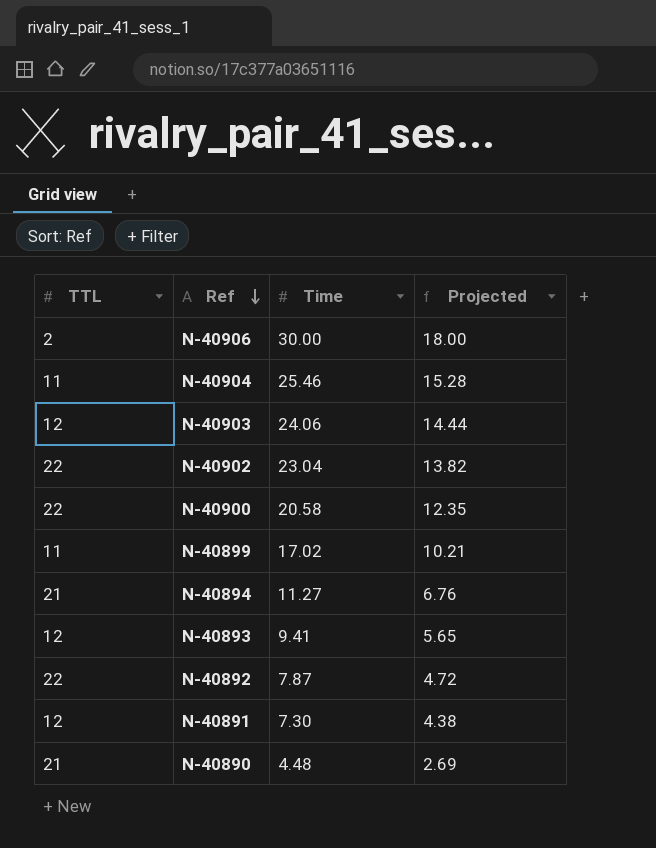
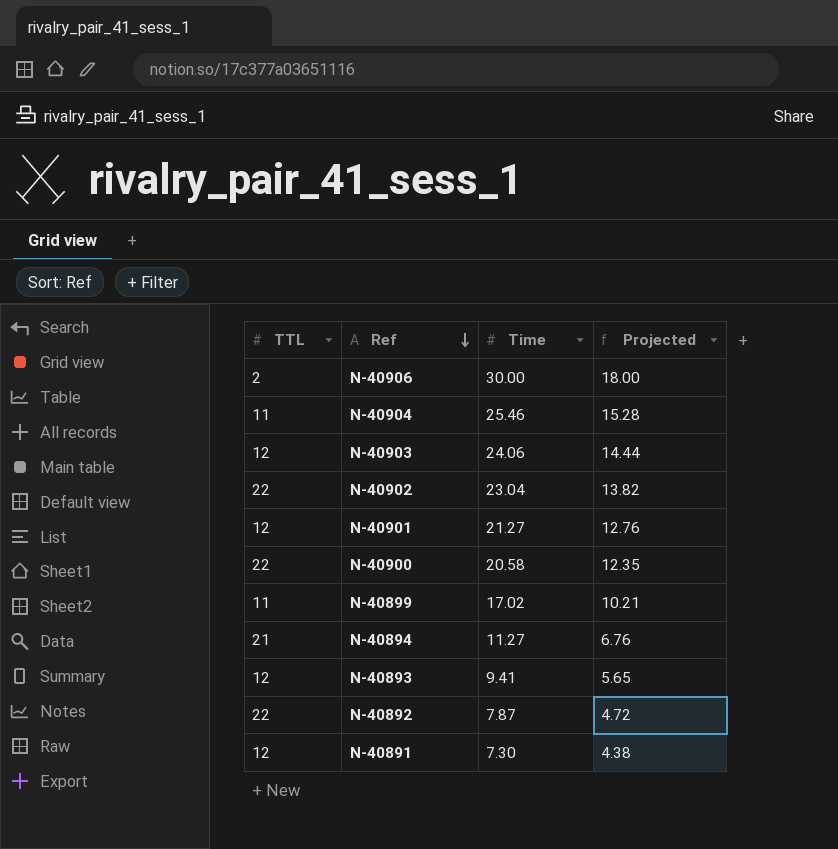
row N-40890: 21 | 4.48 | 2.69 -> none
row N-40901: none -> 12 | 21.27 | 12.76

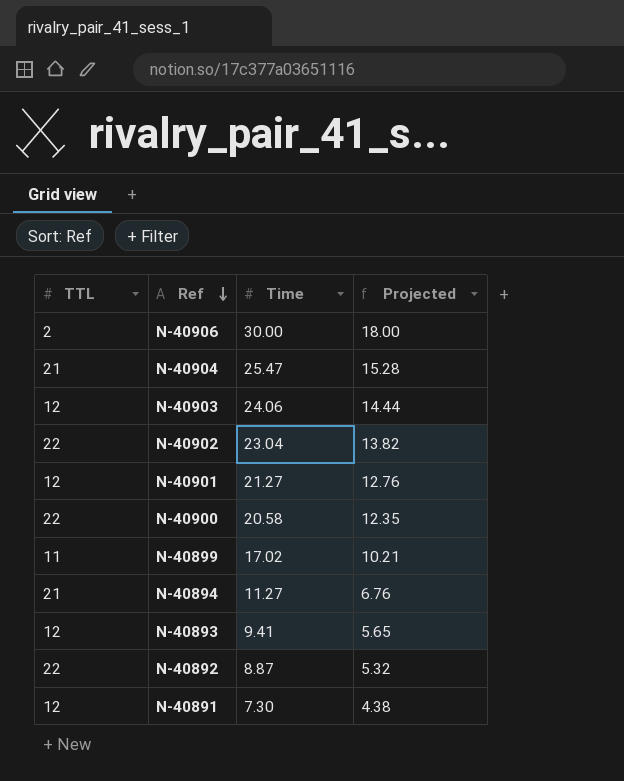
N-40904 | TTL: 11 -> 21
N-40904 | Time: 25.46 -> 25.47
N-40892 | Time: 7.87 -> 8.87
N-40892 | Projected: 4.72 -> 5.32

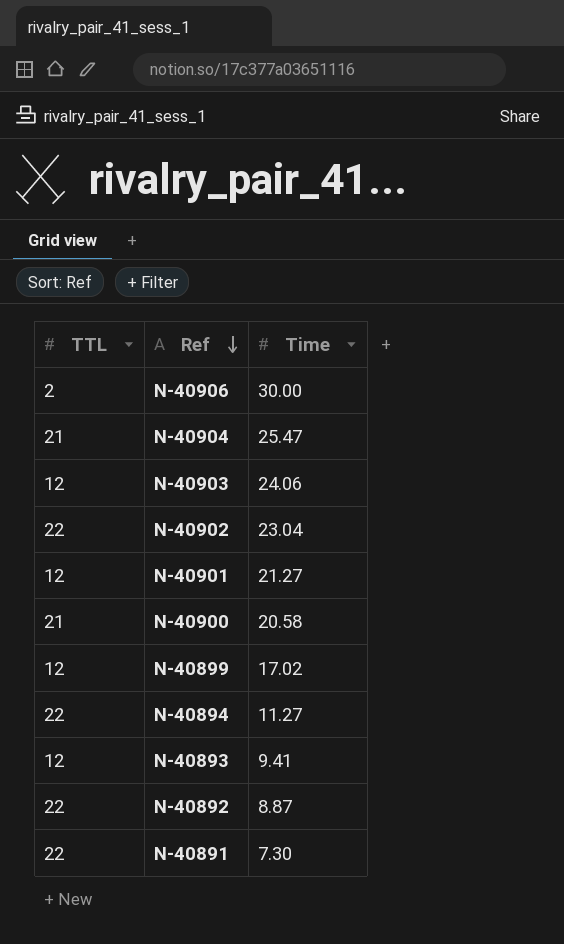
column Projected | formula: [Time] * 0.6 -> none
N-40900 | TTL: 22 -> 21
N-40899 | TTL: 11 -> 12
N-40894 | TTL: 21 -> 22
N-40891 | TTL: 12 -> 22

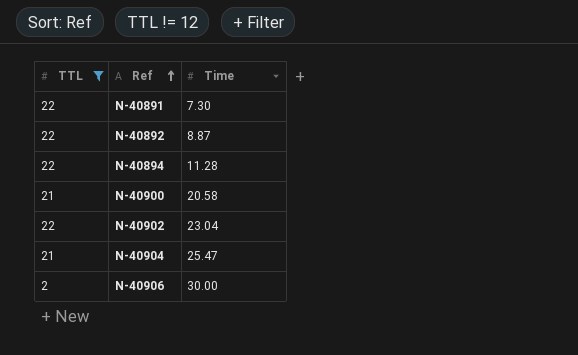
filter: none -> TTL != 12
row order: Ref descending -> Ref ascending
N-40894 | Time: 11.27 -> 11.28

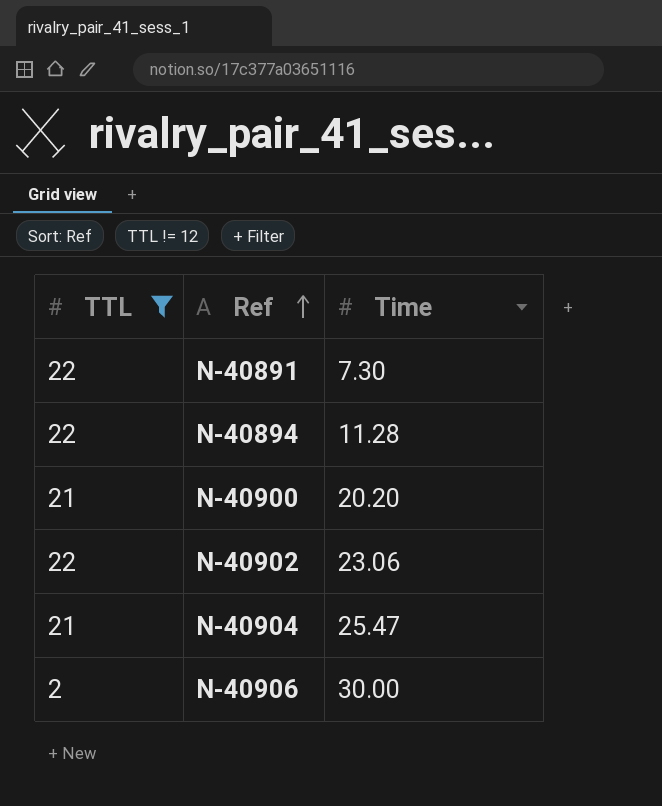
row N-40892: 22 | 8.87 -> none
N-40900 | Time: 20.58 -> 20.20
N-40902 | Time: 23.04 -> 23.06

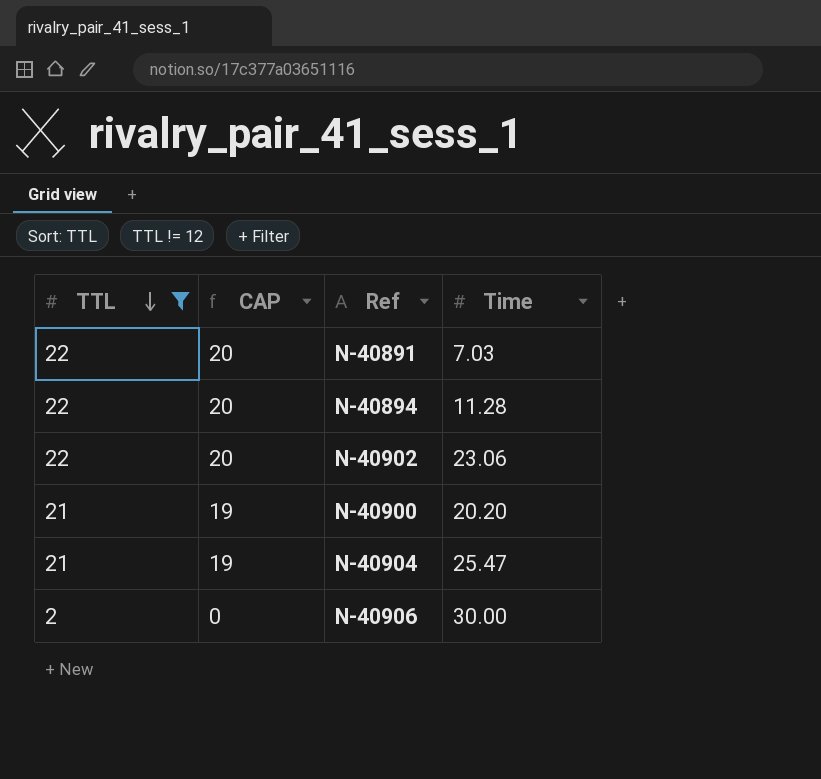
row order: Ref ascending -> TTL descending
column CAP | formula: none -> [TTL] - 2
N-40891 | Time: 7.30 -> 7.03

